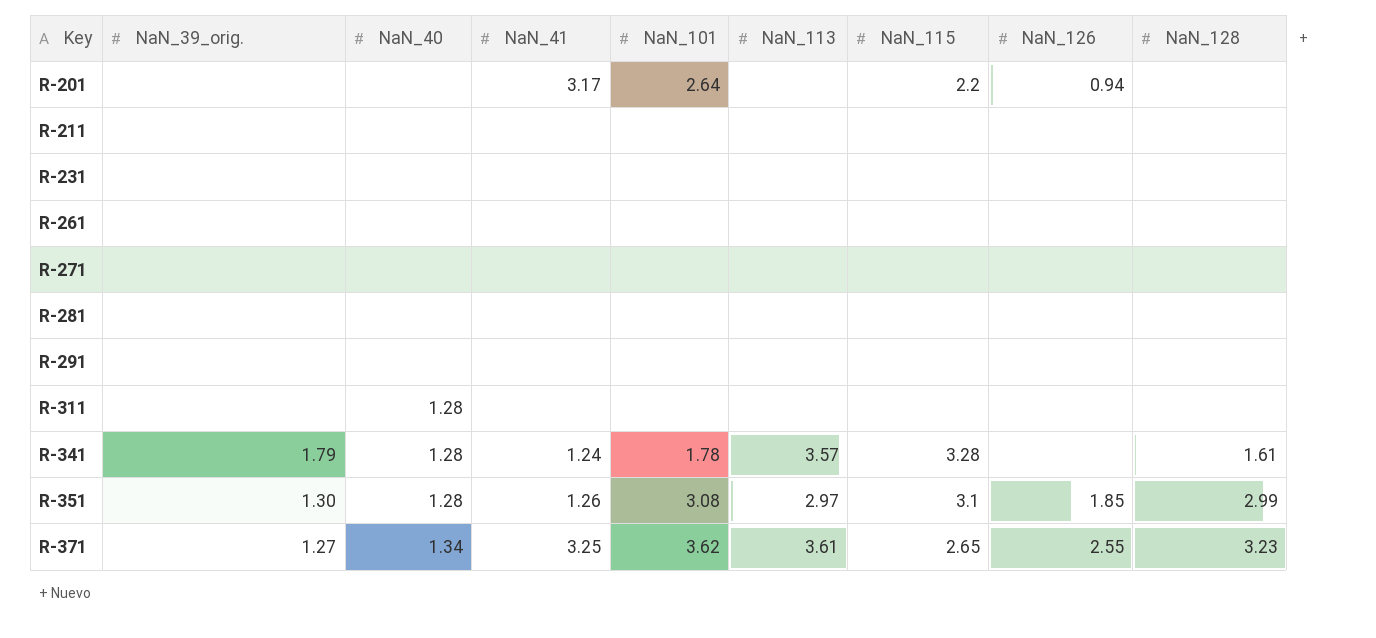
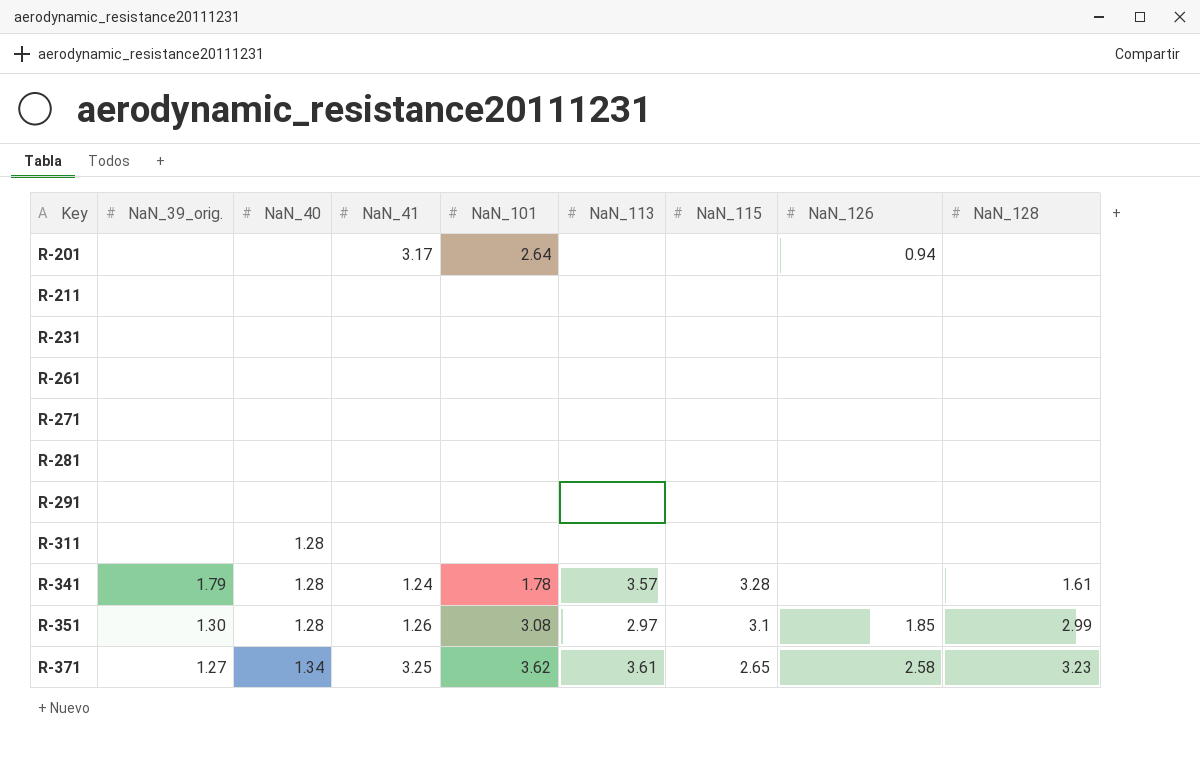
R-201 | NaN_115: 2.2 -> none
R-371 | NaN_126: 2.55 -> 2.58

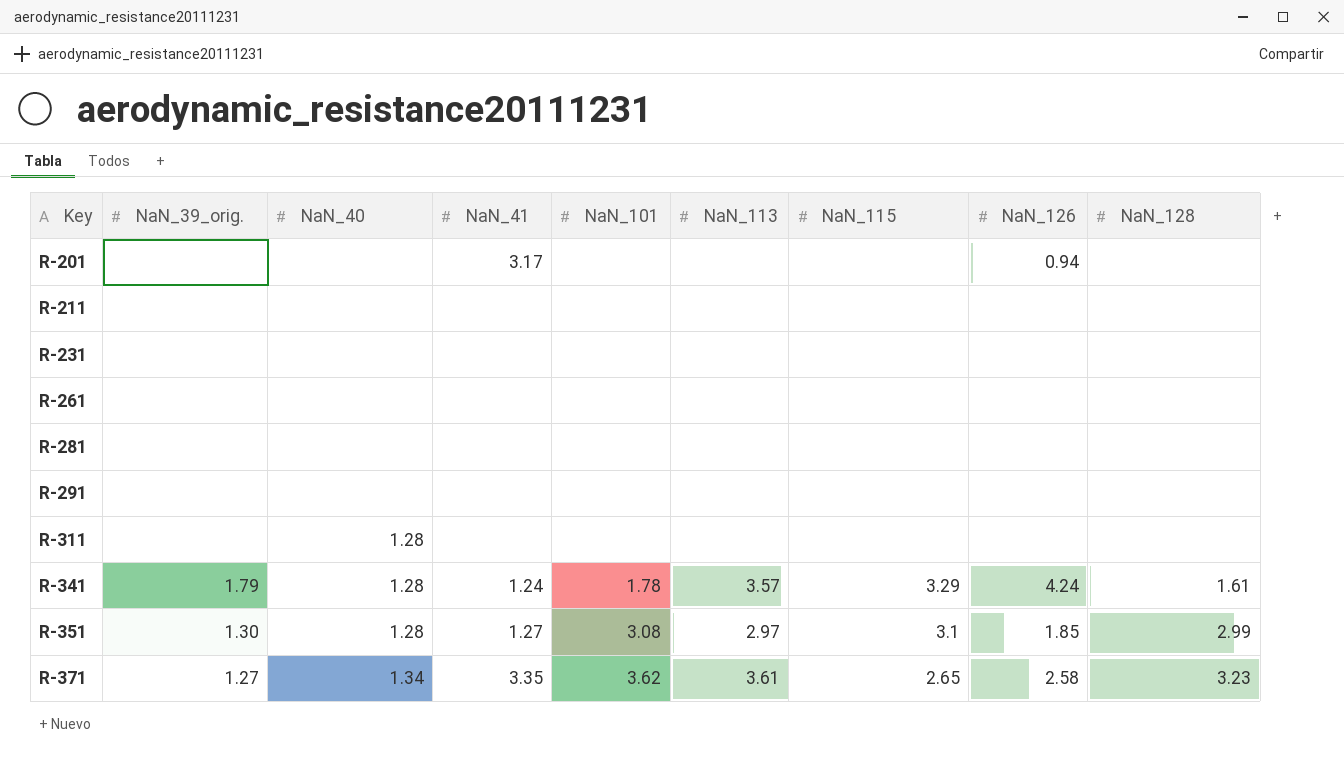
row R-271: none | none | none | none | none | none | none | none -> none
R-201 | NaN_101: 2.64 -> none
R-341 | NaN_115: 3.28 -> 3.29
R-341 | NaN_126: none -> 4.24
R-351 | NaN_41: 1.26 -> 1.27
R-371 | NaN_41: 3.25 -> 3.35

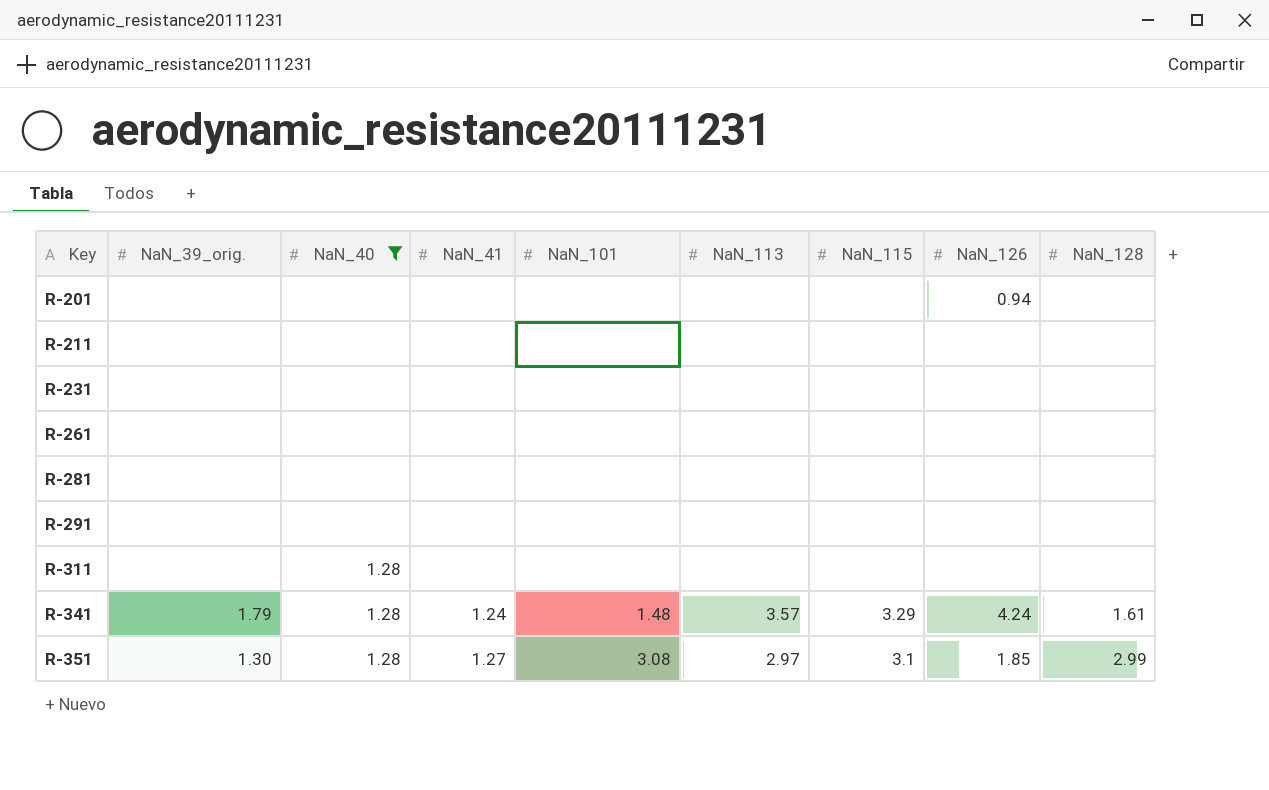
filter: none -> NaN_40 != 1.34
R-201 | NaN_41: 3.17 -> none
R-341 | NaN_101: 1.78 -> 1.48

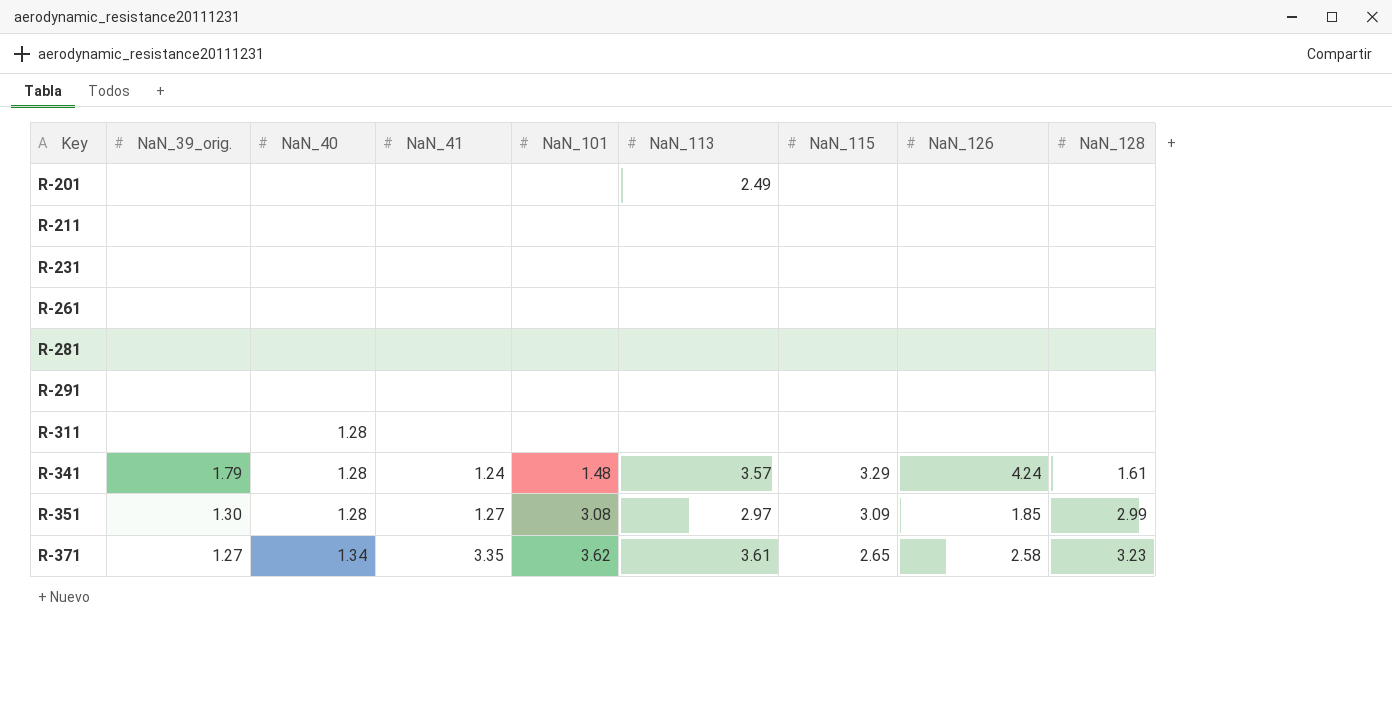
filter: NaN_40 != 1.34 -> none
R-201 | NaN_113: none -> 2.49
R-201 | NaN_126: 0.94 -> none
R-351 | NaN_115: 3.1 -> 3.09

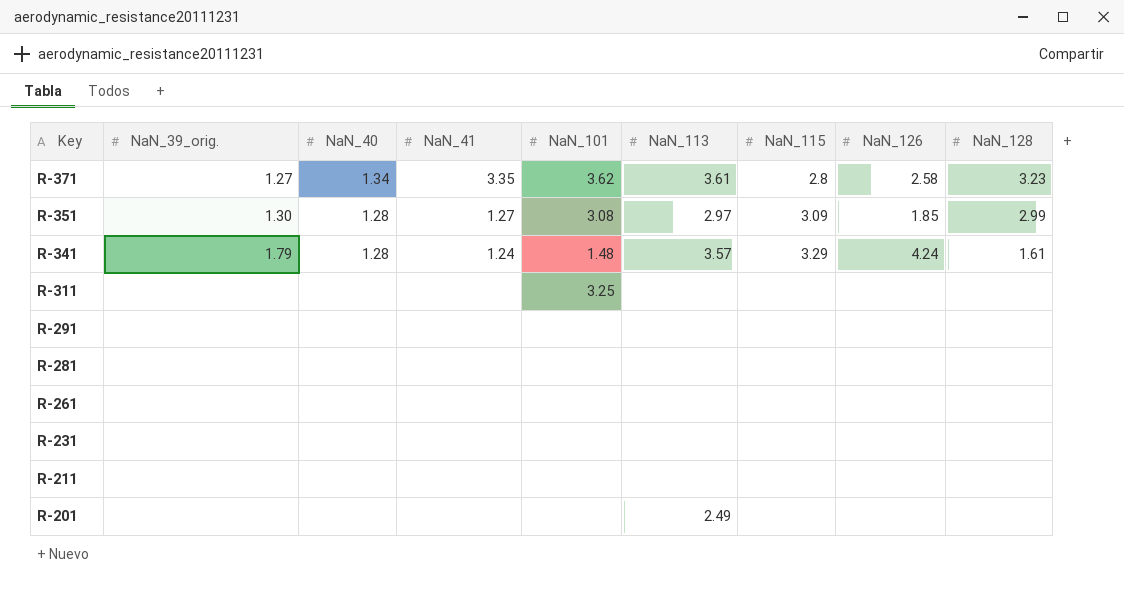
row order: Key ascending -> Key descending
R-371 | NaN_115: 2.65 -> 2.8
R-311 | NaN_40: 1.28 -> none
R-311 | NaN_101: none -> 3.25

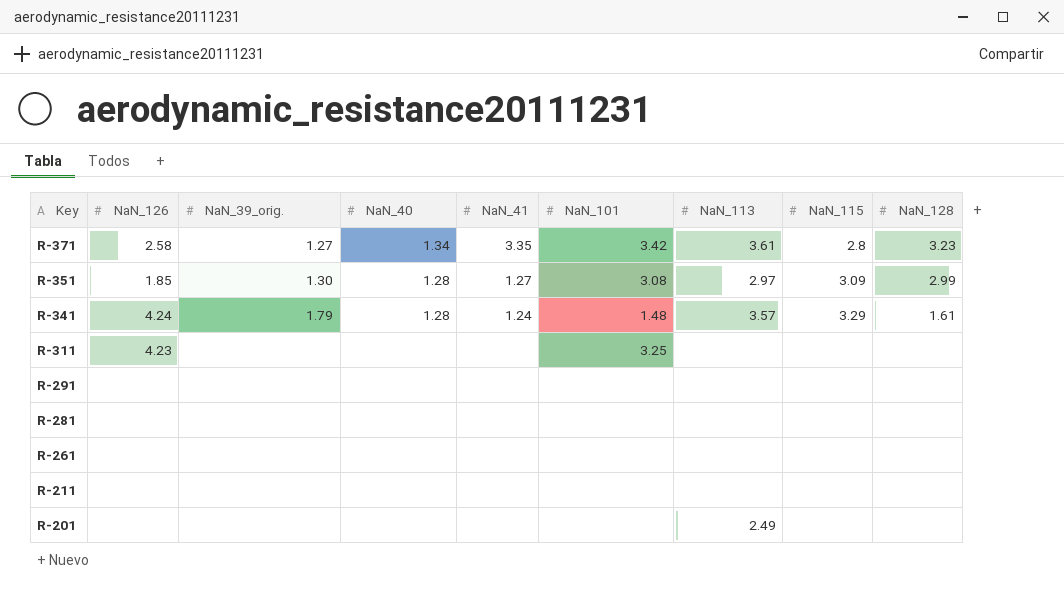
column NaN_126 | position: 8 -> 2
row R-231: none | none | none | none | none | none | none | none -> none
R-371 | NaN_101: 3.62 -> 3.42
R-311 | NaN_126: none -> 4.23

